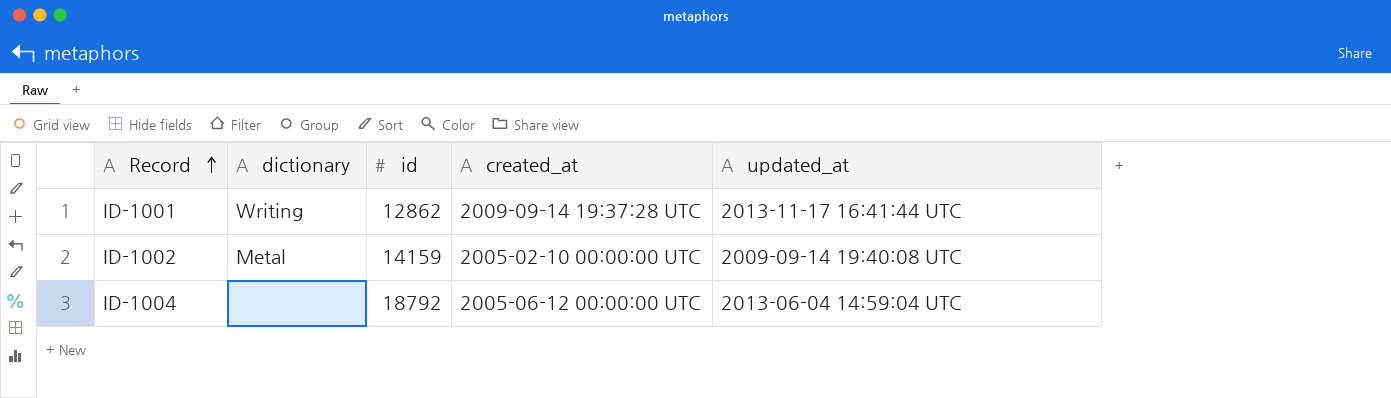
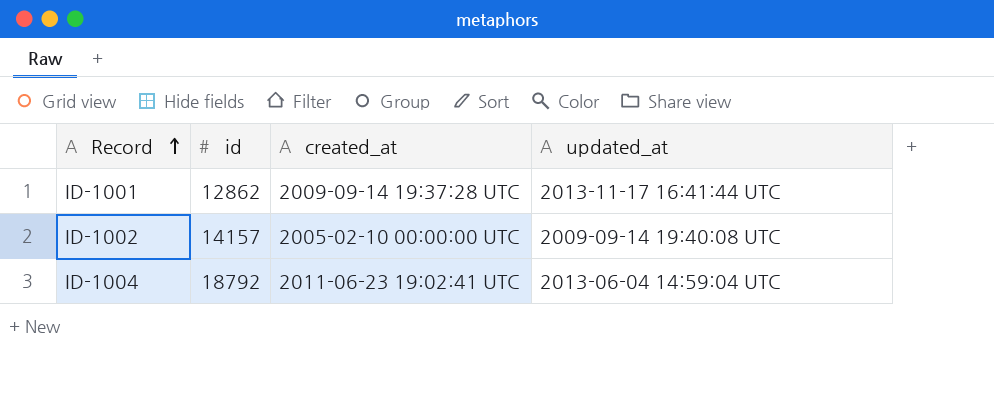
column dictionary | position: 2 -> none
ID-1002 | id: 14159 -> 14157
ID-1004 | created_at: 2005-06-12 00:00:00 UTC -> 2011-06-23 19:02:41 UTC

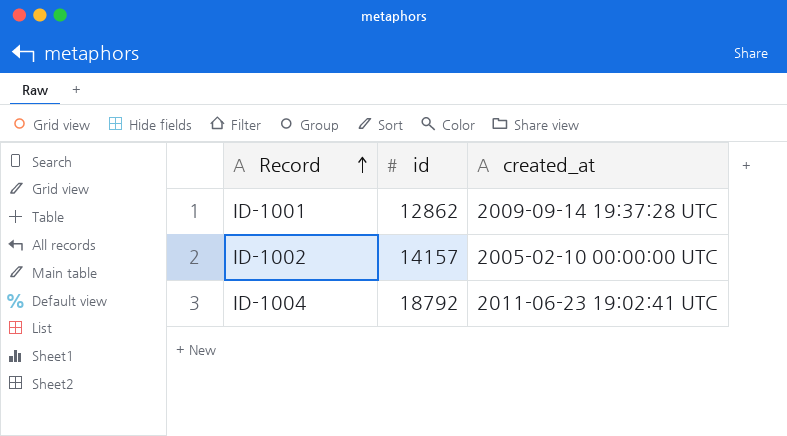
column updated_at | position: 4 -> none

